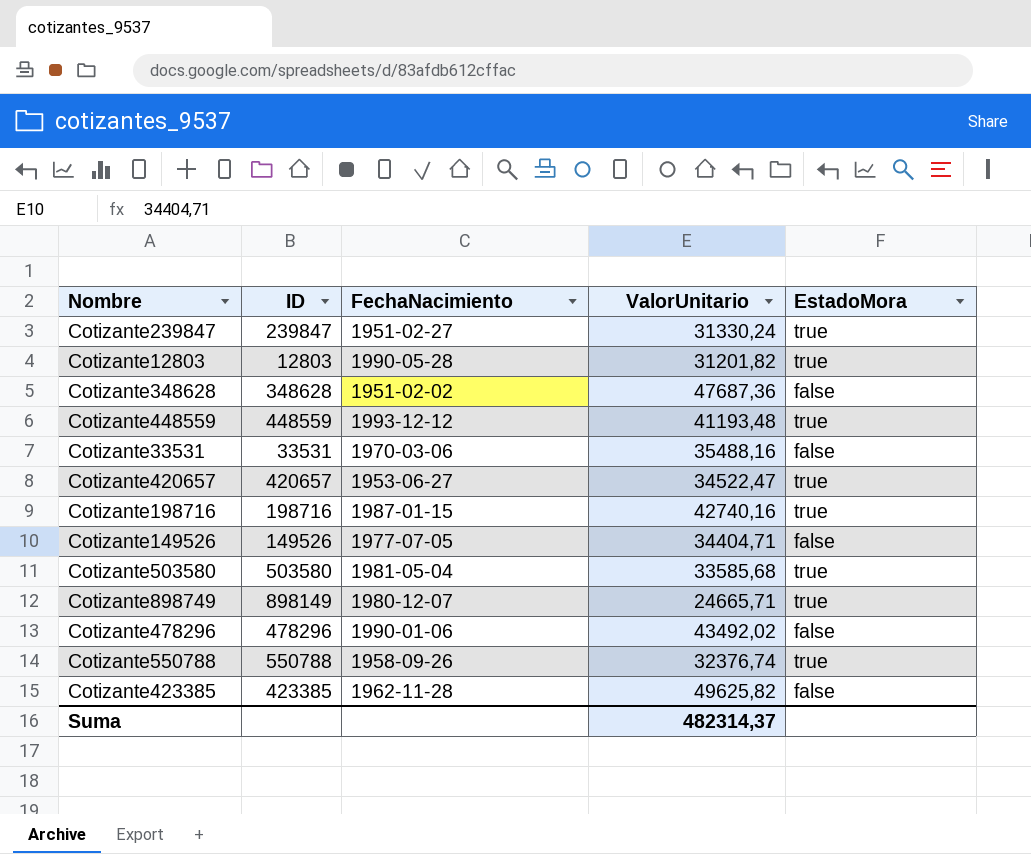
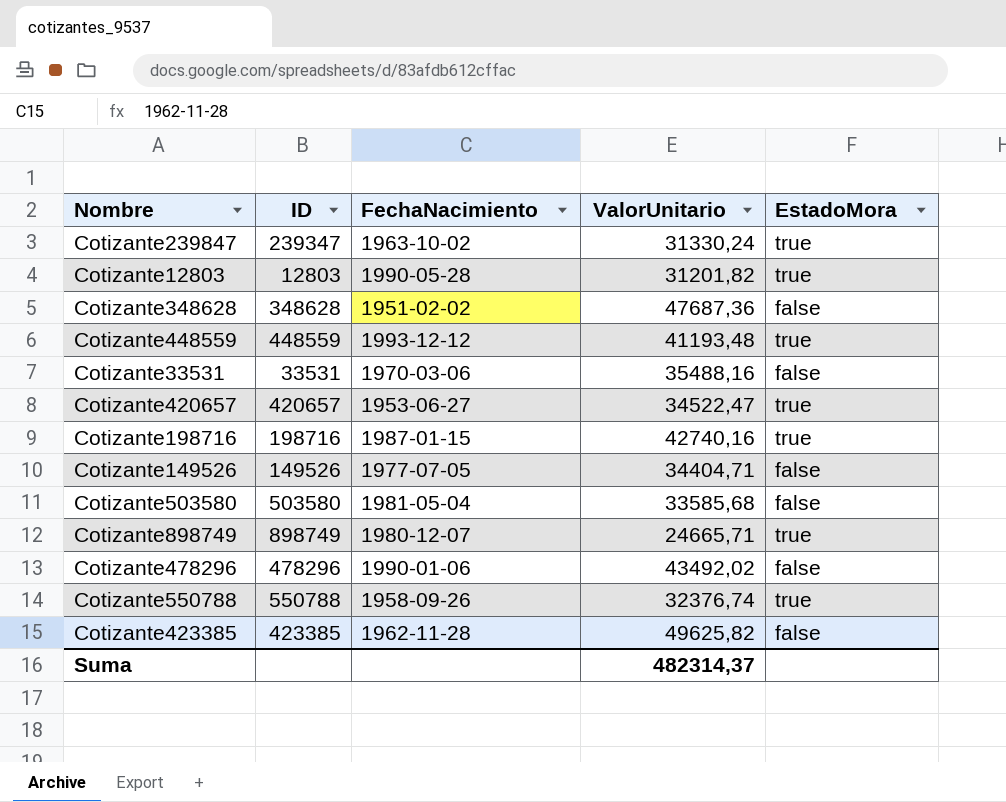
Cotizante239847 | ID: 239847 -> 239347
Cotizante239847 | FechaNacimiento: 1951-02-27 -> 1963-10-02
Cotizante503580 | EstadoMora: true -> false
Cotizante898749 | ID: 898149 -> 898749

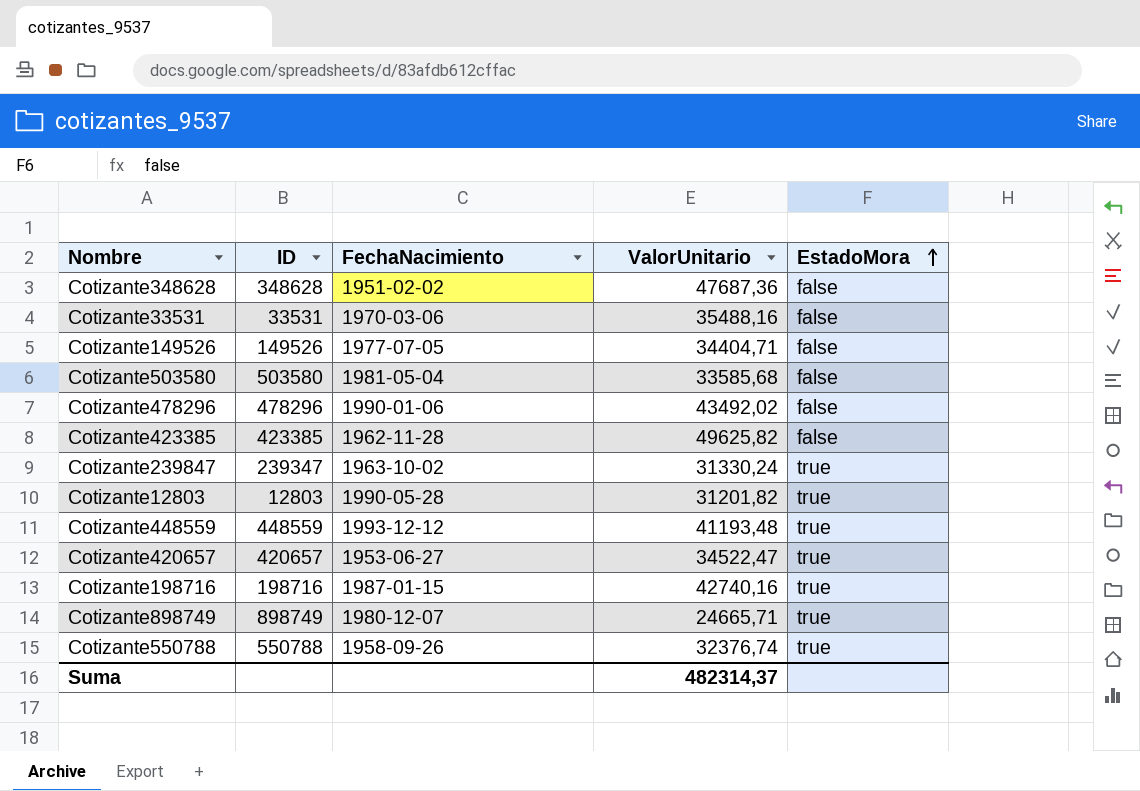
row order: none -> EstadoMora ascending

